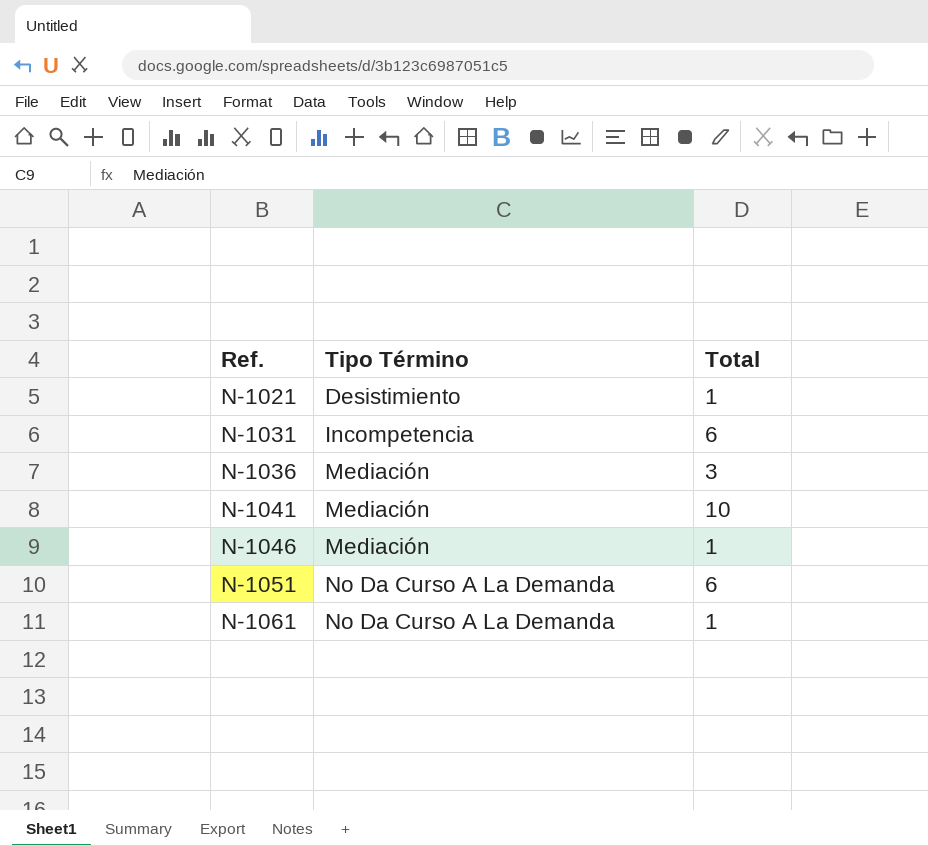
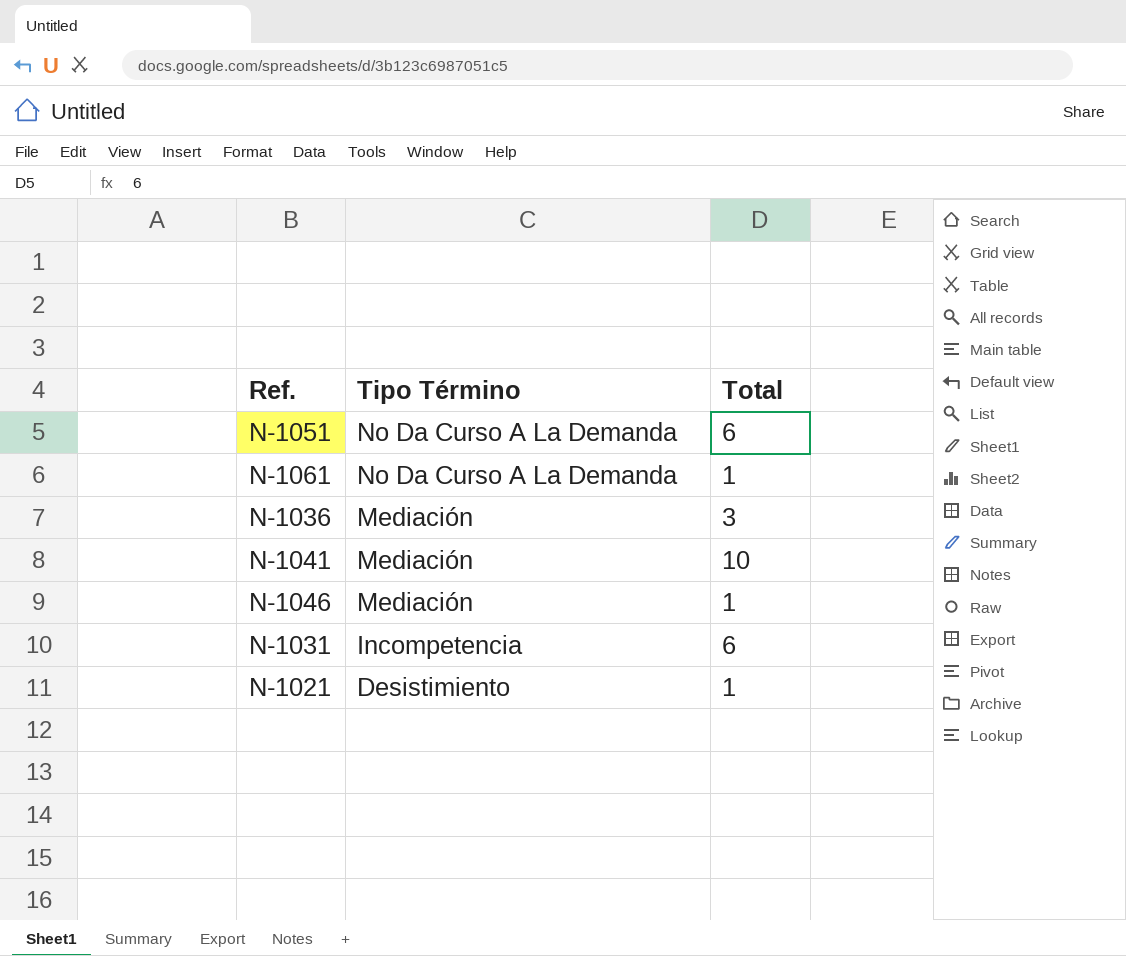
row order: Ref. ascending -> Tipo Término descending

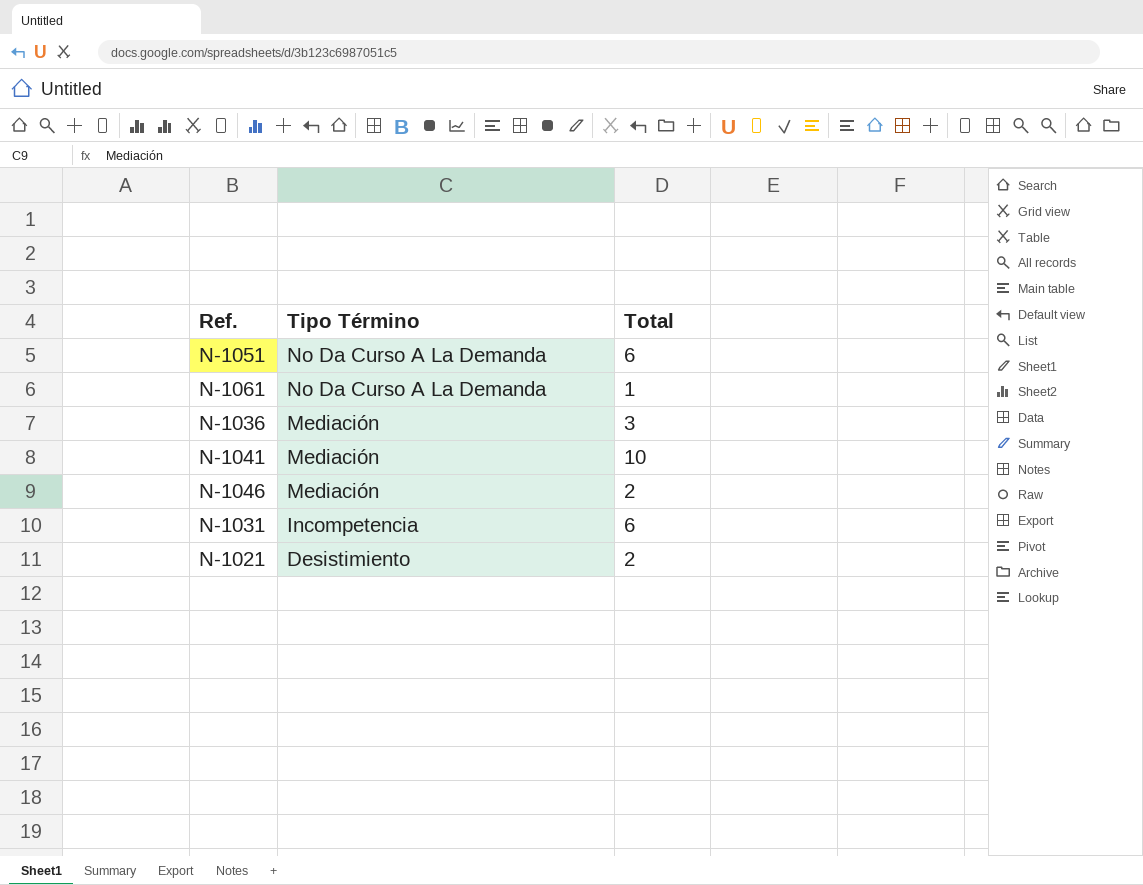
N-1046 | Total: 1 -> 2
N-1021 | Total: 1 -> 2

